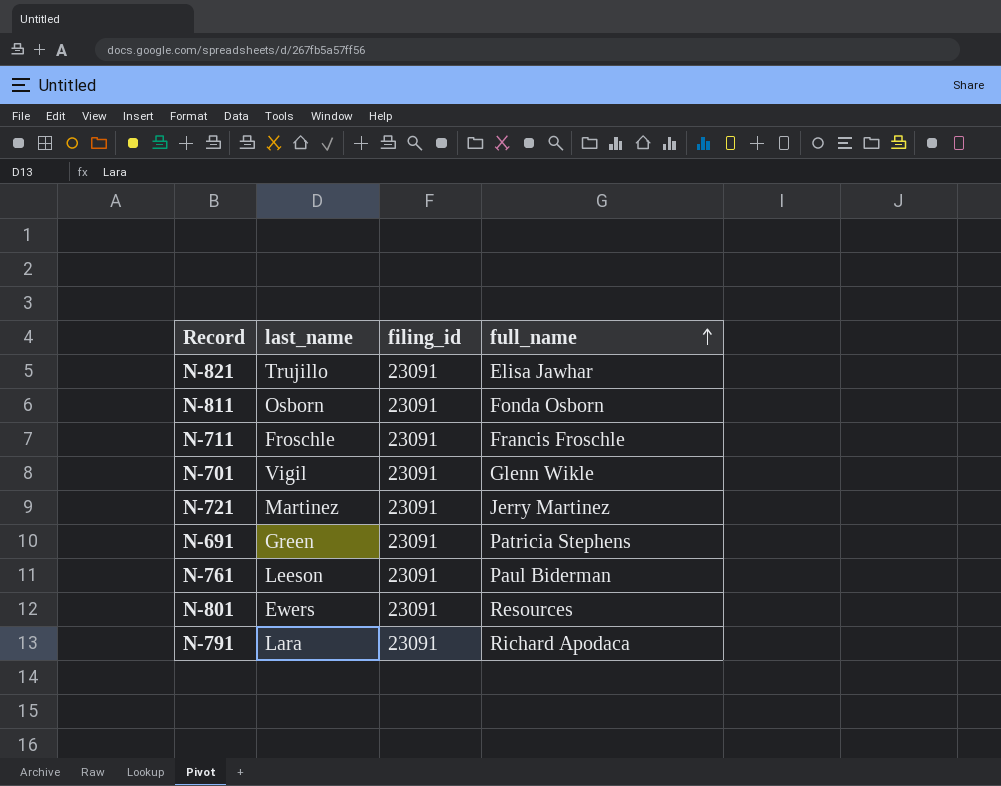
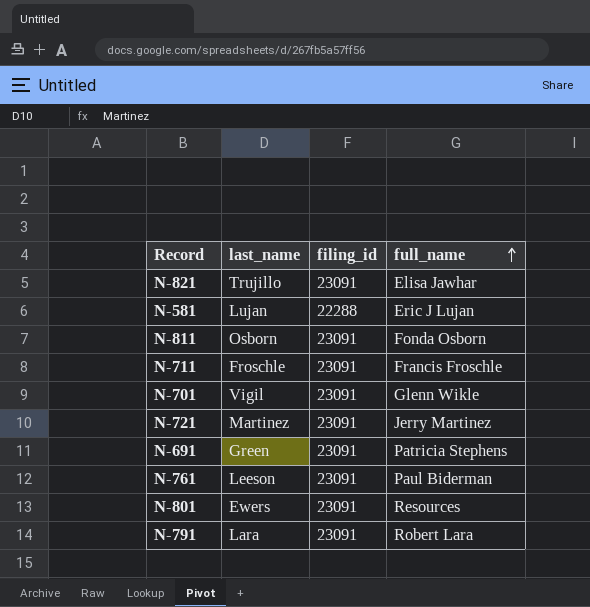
row N-581: none -> Lujan | 22288 | Eric J Lujan
N-791 | full_name: Richard Apodaca -> Robert Lara

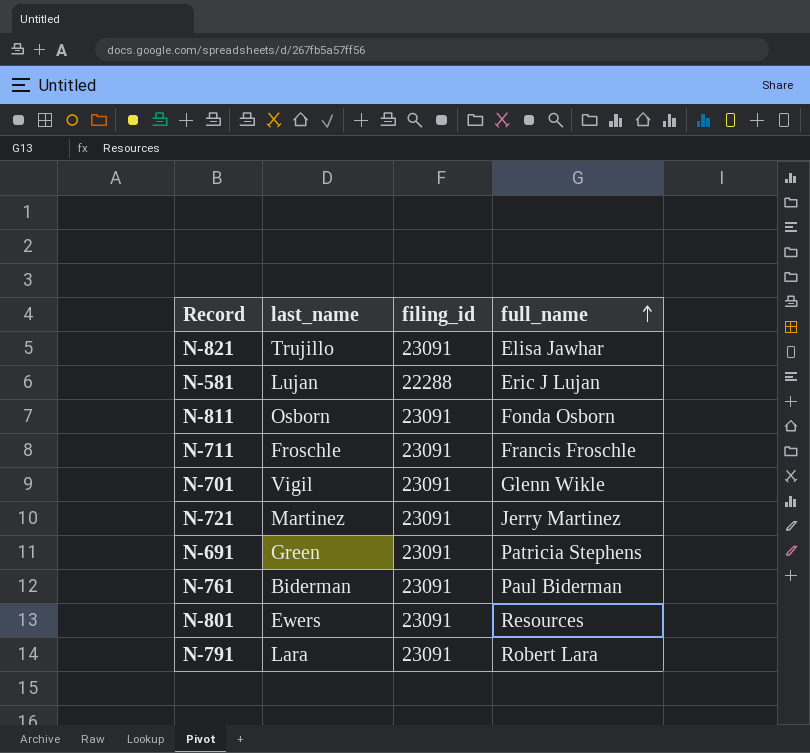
N-761 | last_name: Leeson -> Biderman

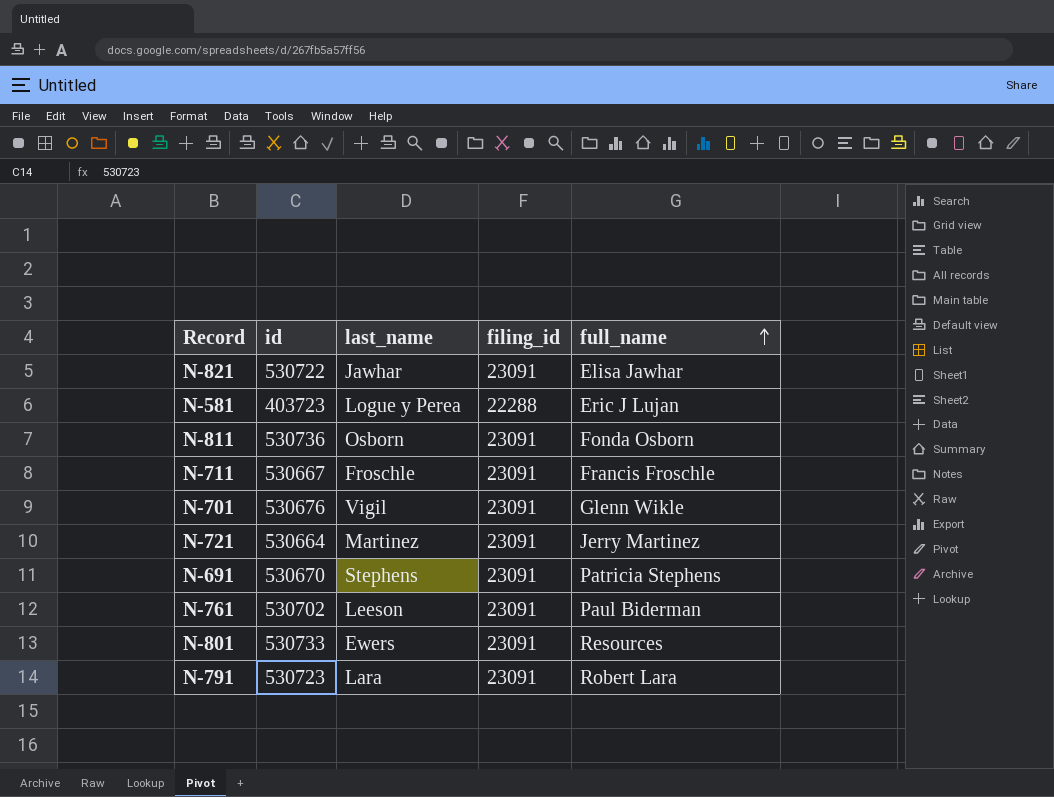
column id | position: none -> 2
N-821 | last_name: Trujillo -> Jawhar
N-581 | last_name: Lujan -> Logue y Perea
N-691 | last_name: Green -> Stephens
N-761 | last_name: Biderman -> Leeson

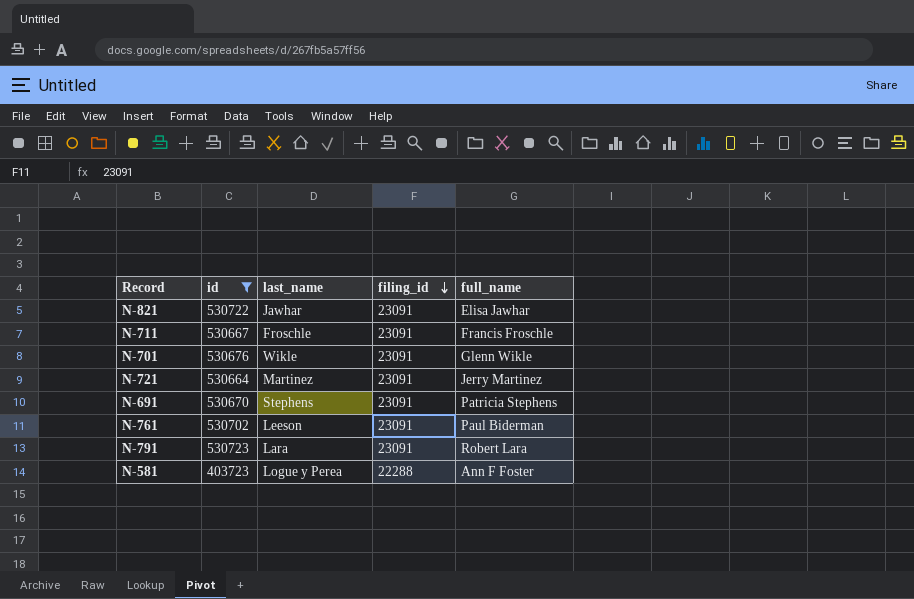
filter: none -> id <= 530723
row order: full_name ascending -> filing_id descending
N-701 | last_name: Vigil -> Wikle
N-581 | full_name: Eric J Lujan -> Ann F Foster

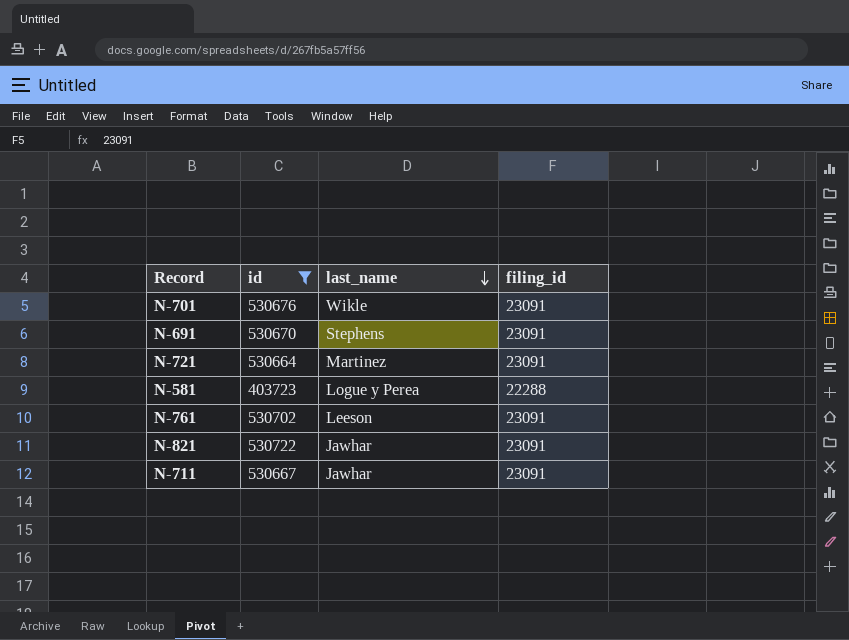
row order: filing_id descending -> last_name descending
column full_name | position: 5 -> none
row N-791: 530723 | Lara | 23091 | Robert Lara -> none
N-711 | last_name: Froschle -> Jawhar

